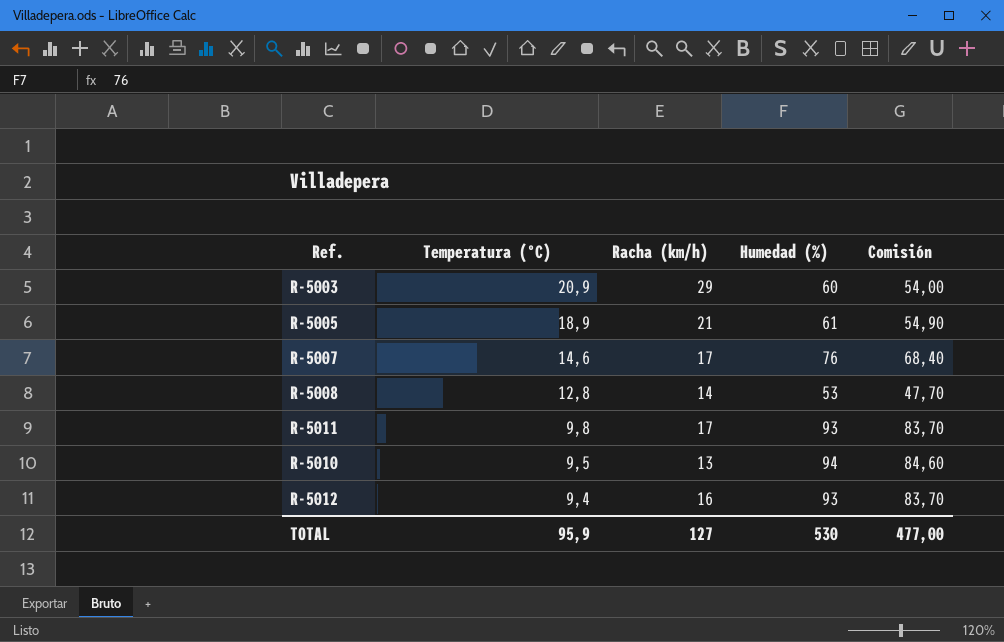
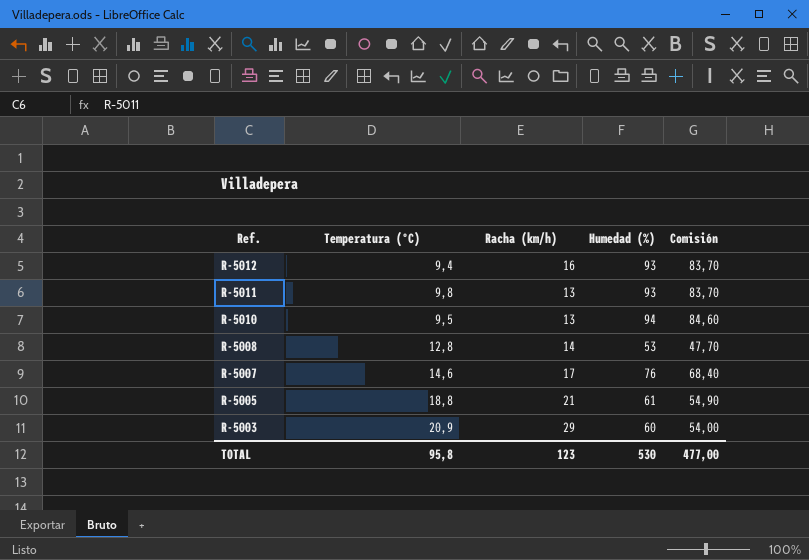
row order: Temperatura (ºC) descending -> Ref. descending
R-5011 | Racha (km/h): 17 -> 13
R-5005 | Temperatura (ºC): 18,9 -> 18,8
TOTAL | Temperatura (ºC): 95,9 -> 95,8
TOTAL | Racha (km/h): 127 -> 123

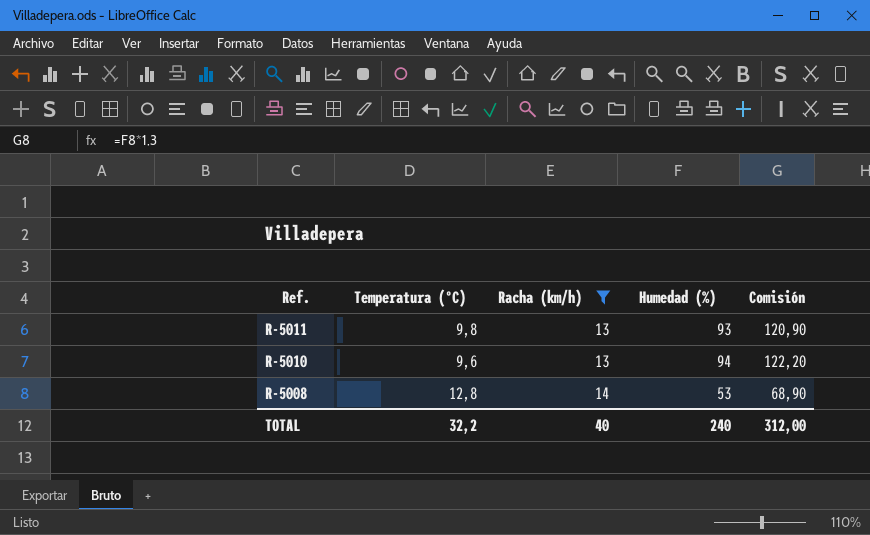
filter: none -> Racha (km/h) <= 14
column Comisión | formula: [Humedad (%)] * 0,9 -> [Humedad (%)] * 1,3
R-5010 | Temperatura (ºC): 9,5 -> 9,6
TOTAL | Temperatura (ºC): 95,8 -> 32,2
TOTAL | Racha (km/h): 123 -> 40
TOTAL | Humedad (%): 530 -> 240
TOTAL | Comisión: 477,00 -> 312,00

